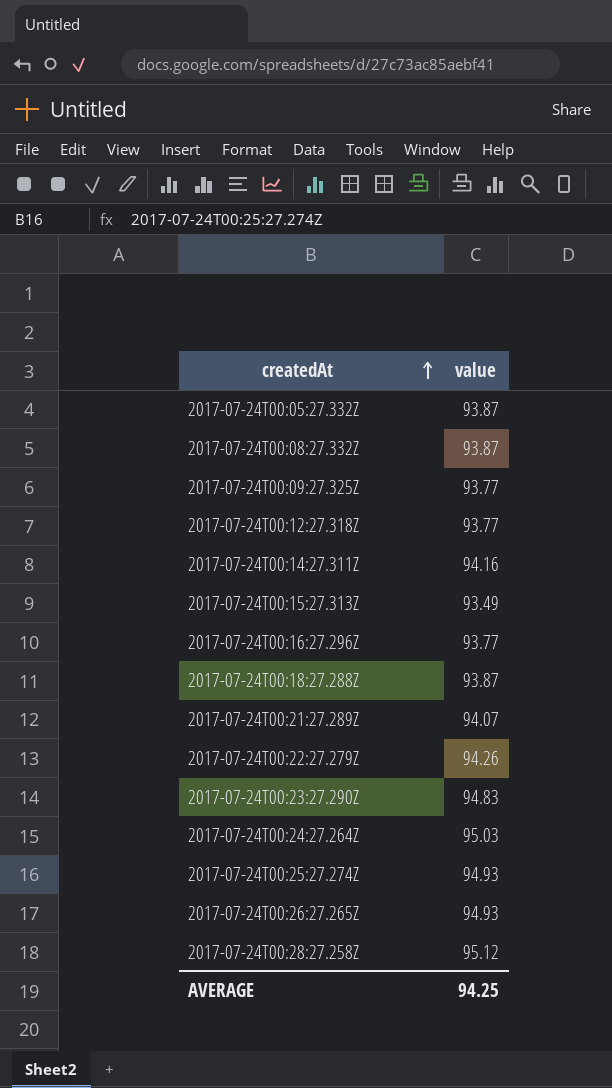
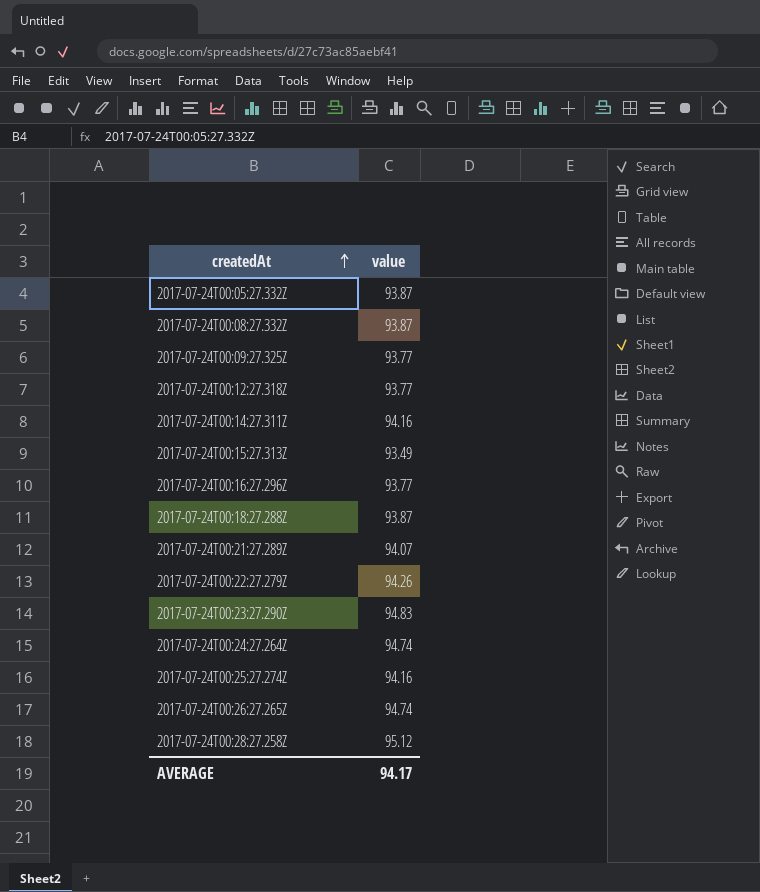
2017-07-24T00:24:27.264Z | value: 95.03 -> 94.74
2017-07-24T00:25:27.274Z | value: 94.93 -> 94.16
2017-07-24T00:26:27.265Z | value: 94.93 -> 94.74
AVERAGE | value: 94.25 -> 94.17

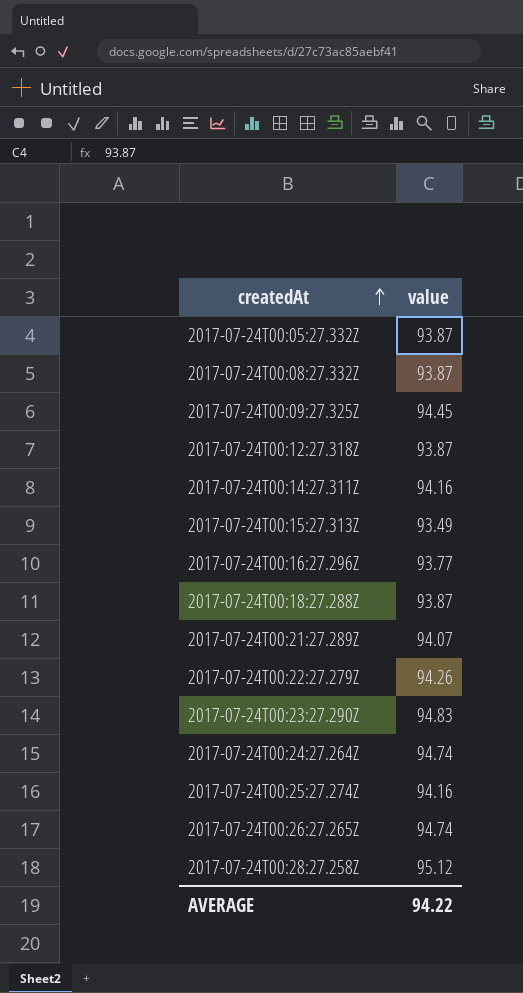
2017-07-24T00:09:27.325Z | value: 93.77 -> 94.45
2017-07-24T00:12:27.318Z | value: 93.77 -> 93.87
AVERAGE | value: 94.17 -> 94.22

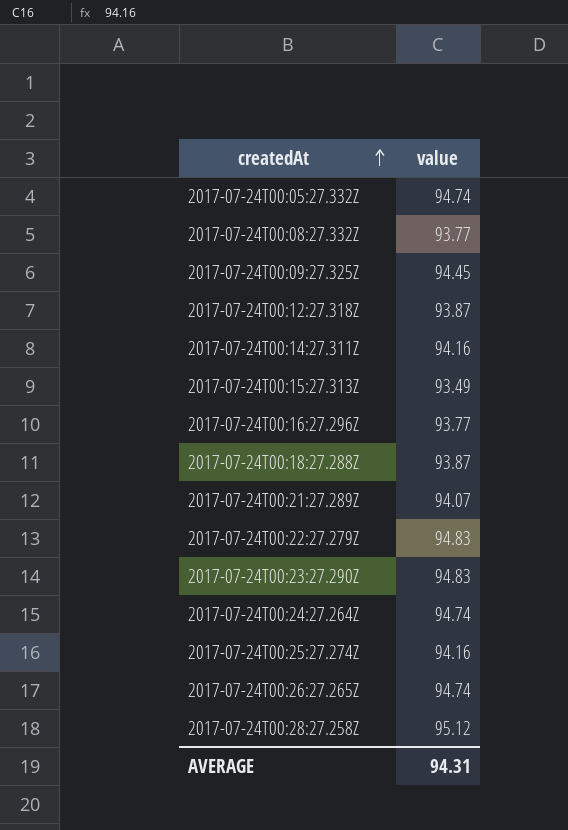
2017-07-24T00:05:27.332Z | value: 93.87 -> 94.74
2017-07-24T00:08:27.332Z | value: 93.87 -> 93.77
2017-07-24T00:22:27.279Z | value: 94.26 -> 94.83
AVERAGE | value: 94.22 -> 94.31

